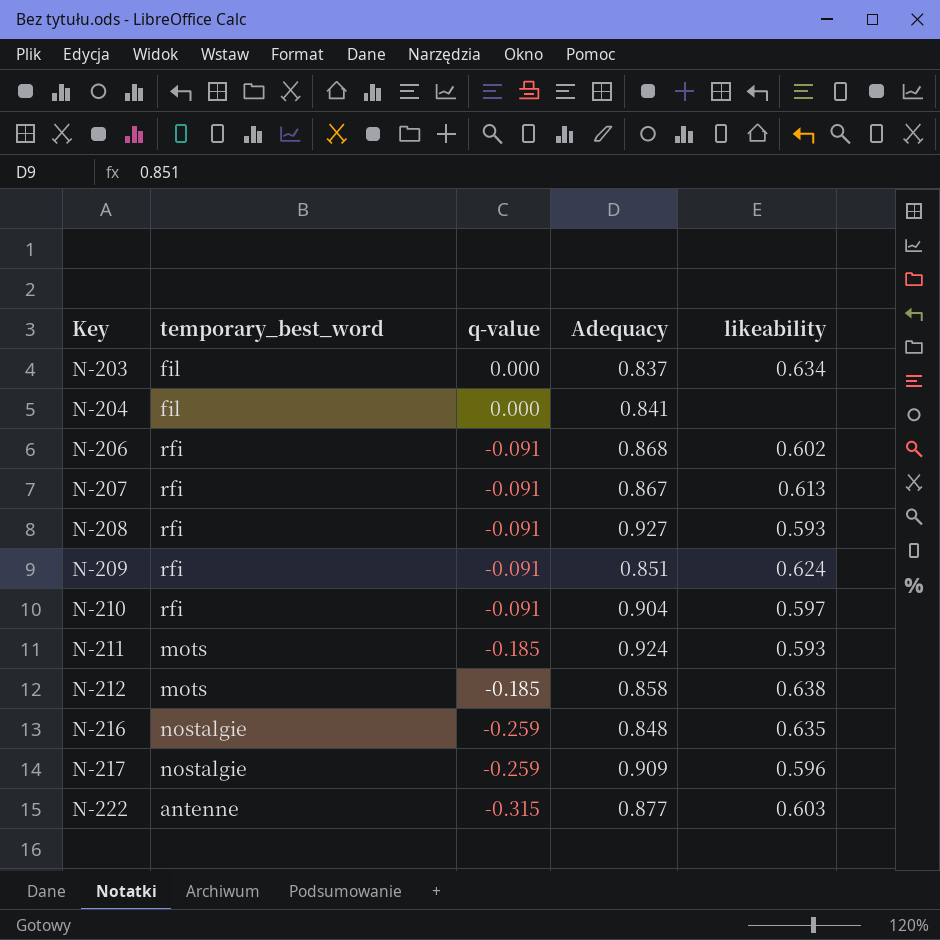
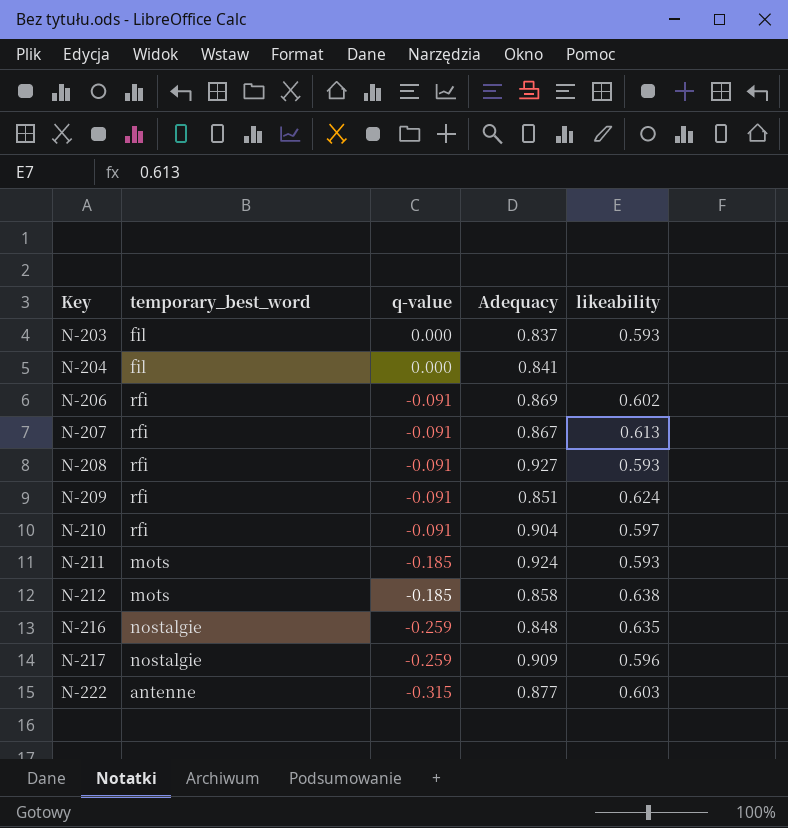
N-203 | likeability: 0.634 -> 0.593
N-206 | Adequacy: 0.868 -> 0.869

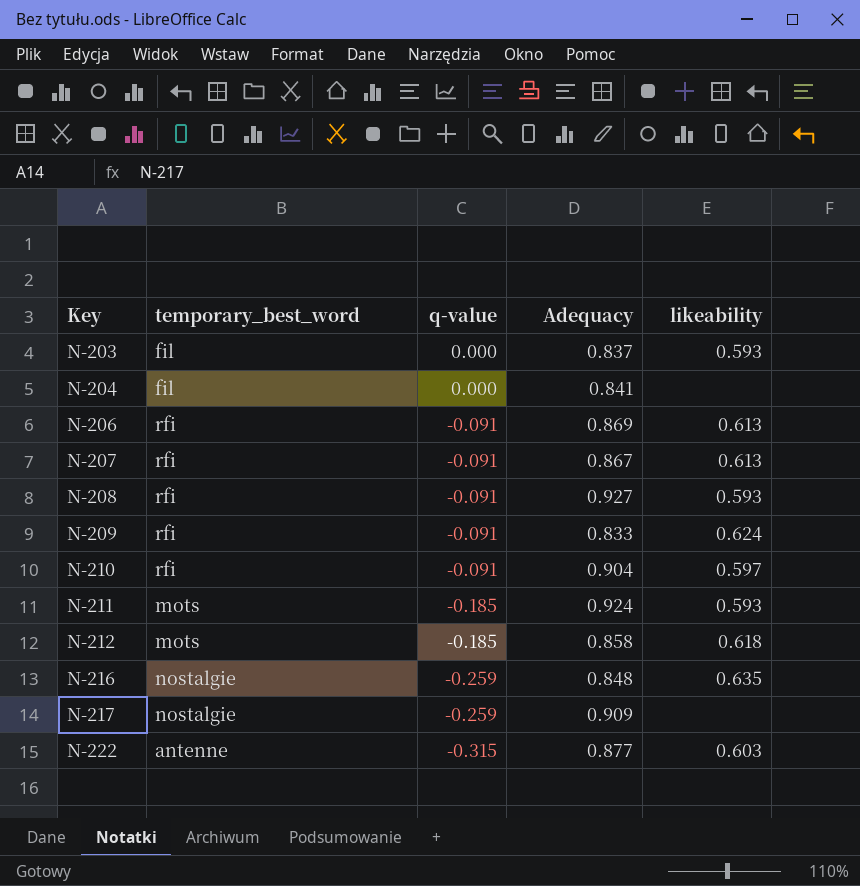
N-206 | likeability: 0.602 -> 0.613
N-209 | Adequacy: 0.851 -> 0.833
N-212 | likeability: 0.638 -> 0.618
N-217 | likeability: 0.596 -> none

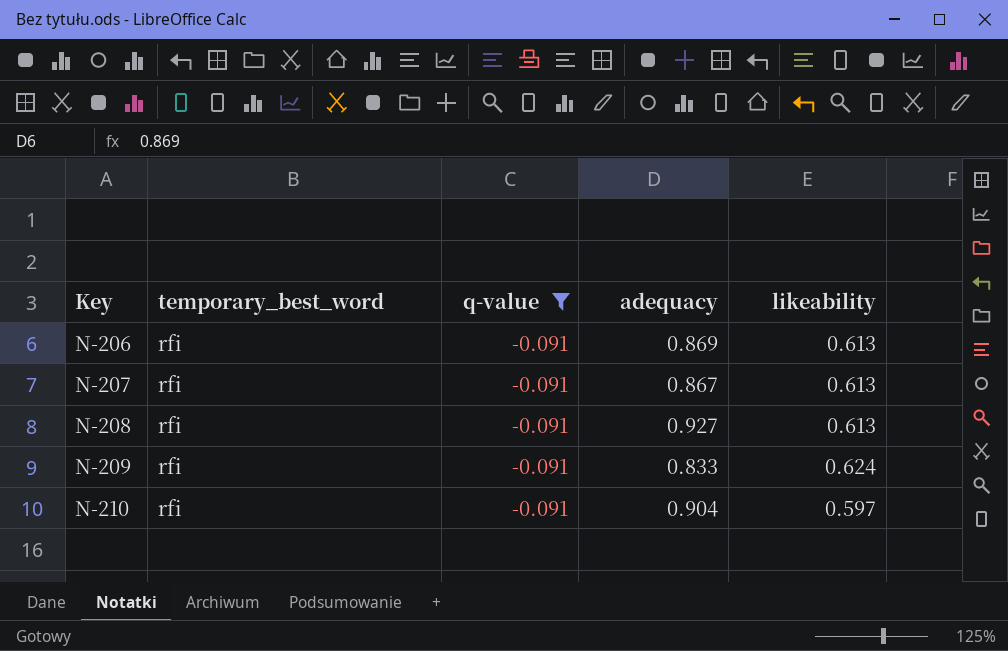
filter: none -> q-value = -0.091
column name: Adequacy -> adequacy
N-208 | likeability: 0.593 -> 0.613

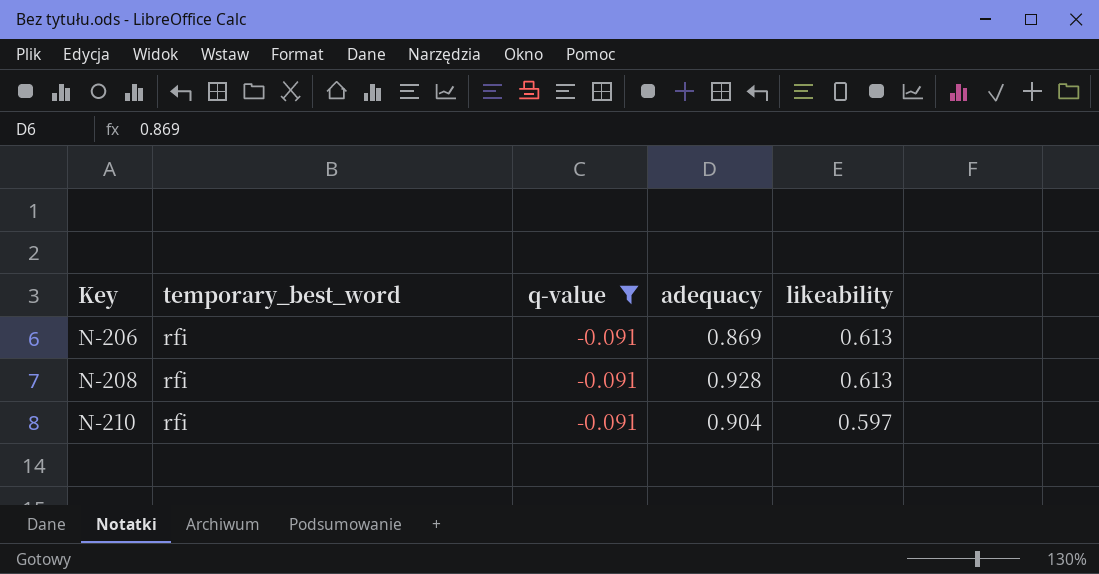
row N-207: rfi | -0.091 | 0.867 | 0.613 -> none
row N-209: rfi | -0.091 | 0.833 | 0.624 -> none
N-208 | adequacy: 0.927 -> 0.928

